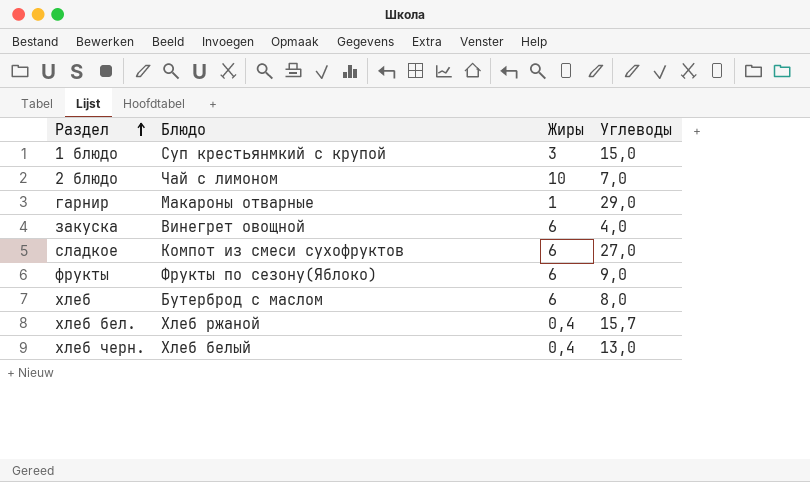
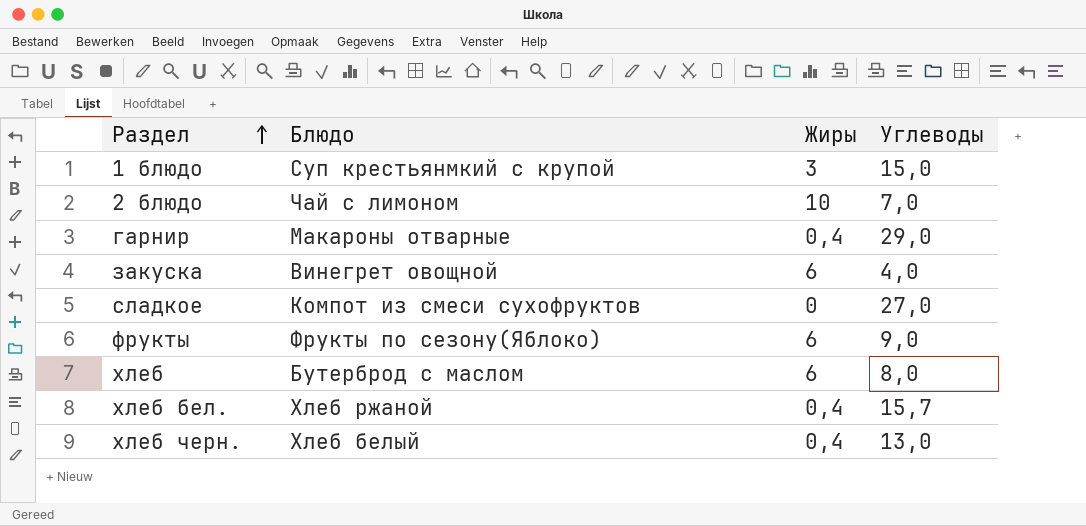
гарнир | Жиры: 1 -> 0,4
сладкое | Жиры: 6 -> 0

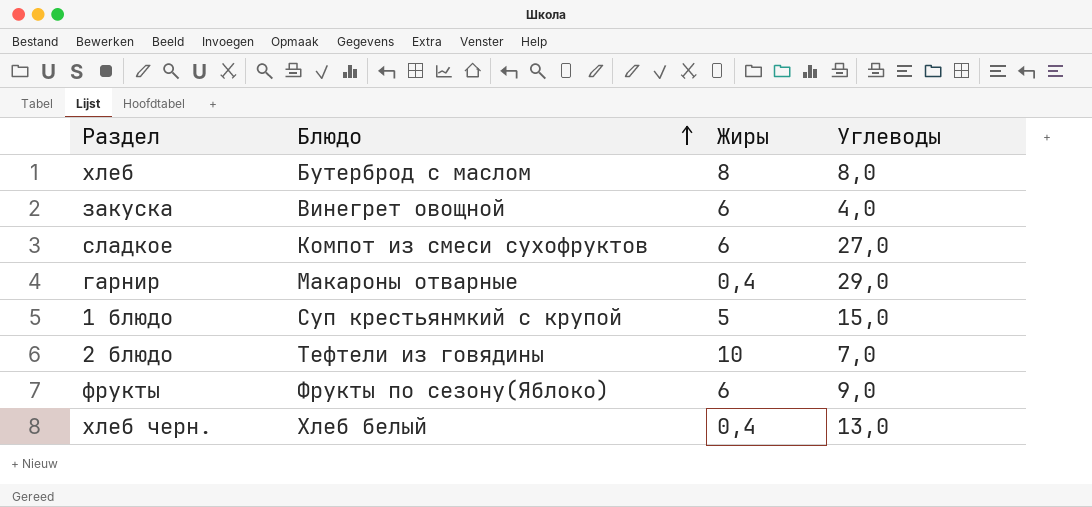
row order: Раздел ascending -> Блюдо ascending
row хлеб бел.: Хлеб ржаной | 0,4 | 15,7 -> none
хлеб | Жиры: 6 -> 8
сладкое | Жиры: 0 -> 6
1 блюдо | Жиры: 3 -> 5
2 блюдо | Блюдо: Чай с лимоном -> Тефтели из говядины

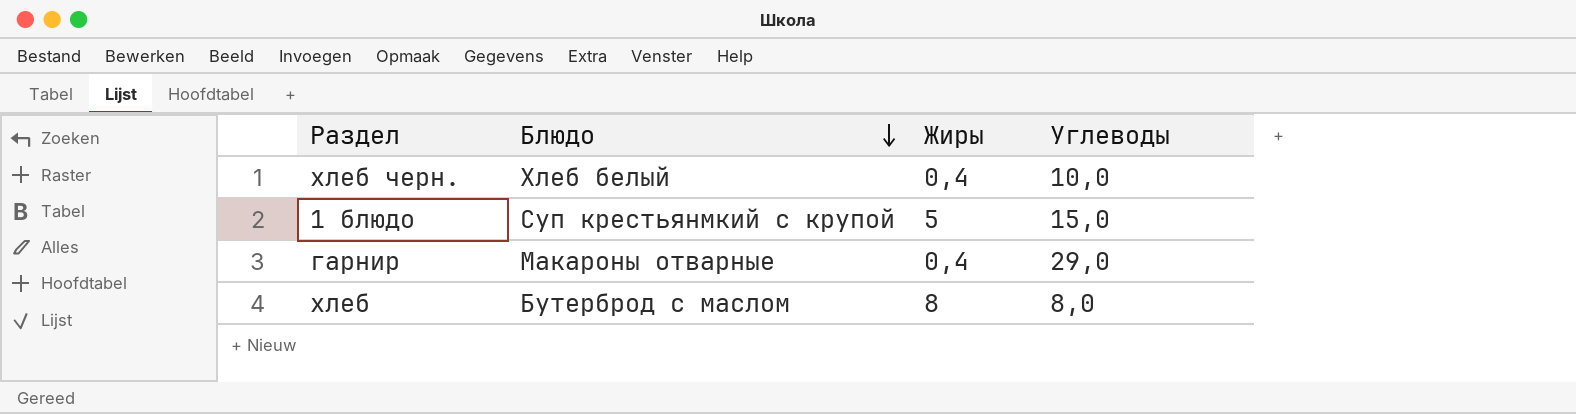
row order: Блюдо ascending -> Блюдо descending
row закуска: Винегрет овощной | 6 | 4,0 -> none
row сладкое: Компот из смеси сухофруктов | 6 | 27,0 -> none
row 2 блюдо: Тефтели из говядины | 10 | 7,0 -> none
row фрукты: Фрукты по сезону(Яблоко) | 6 | 9,0 -> none
хлеб черн. | Углеводы: 13,0 -> 10,0

